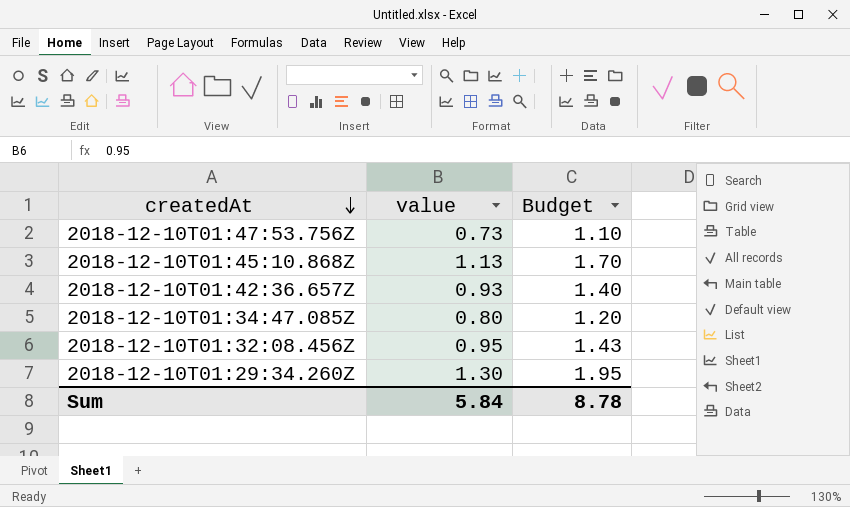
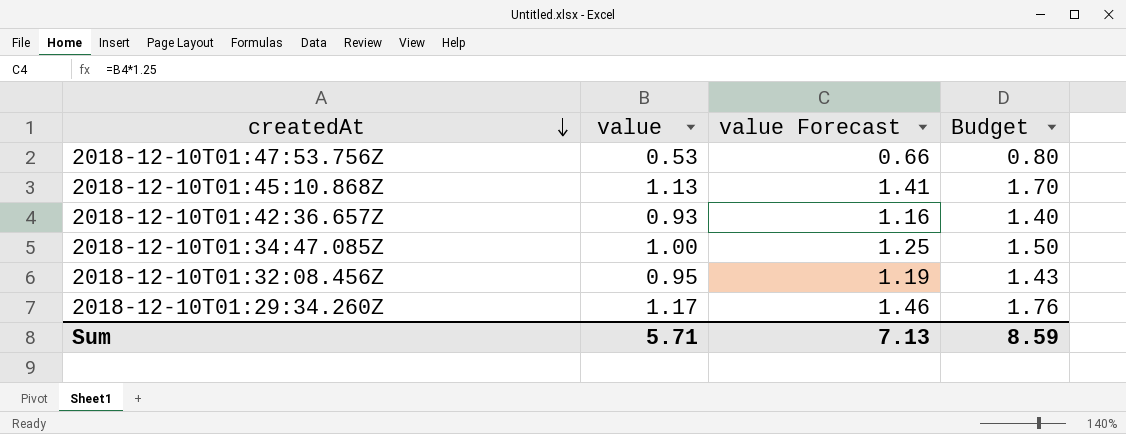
column value Forecast | formula: none -> [value] * 1.25
2018-12-10T01:47:53.756Z | value: 0.73 -> 0.53
2018-12-10T01:47:53.756Z | Budget: 1.10 -> 0.80
2018-12-10T01:34:47.085Z | value: 0.80 -> 1.00
2018-12-10T01:34:47.085Z | Budget: 1.20 -> 1.50
2018-12-10T01:29:34.260Z | value: 1.30 -> 1.17
2018-12-10T01:29:34.260Z | Budget: 1.95 -> 1.76
Sum | value: 5.84 -> 5.71
Sum | Budget: 8.78 -> 8.59

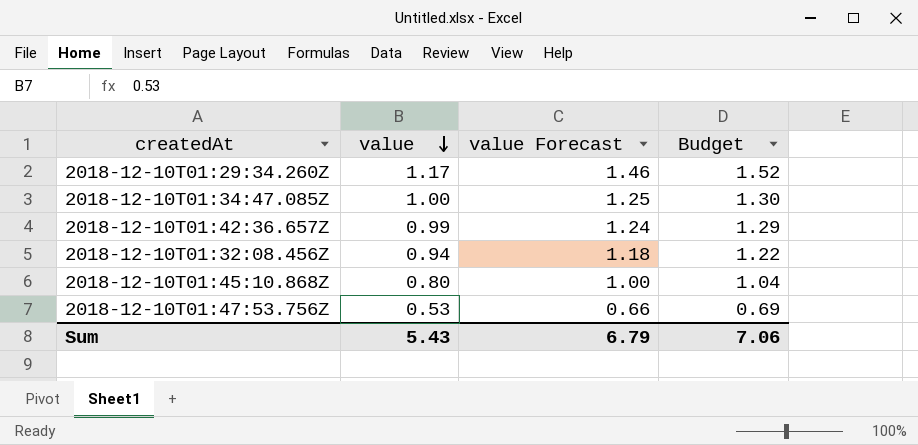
row order: createdAt descending -> value descending
column Budget | formula: [value] * 1.5 -> [value] * 1.3
2018-12-10T01:42:36.657Z | value: 0.93 -> 0.99
2018-12-10T01:42:36.657Z | value Forecast: 1.16 -> 1.24
2018-12-10T01:32:08.456Z | value: 0.95 -> 0.94
2018-12-10T01:32:08.456Z | value Forecast: 1.19 -> 1.18
2018-12-10T01:45:10.868Z | value: 1.13 -> 0.80
2018-12-10T01:45:10.868Z | value Forecast: 1.41 -> 1.00
Sum | value: 5.71 -> 5.43
Sum | value Forecast: 7.13 -> 6.79
Sum | Budget: 8.59 -> 7.06

